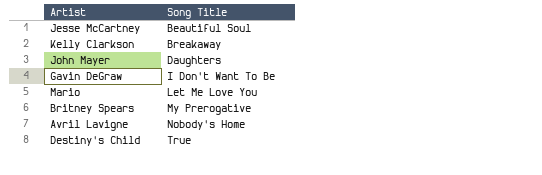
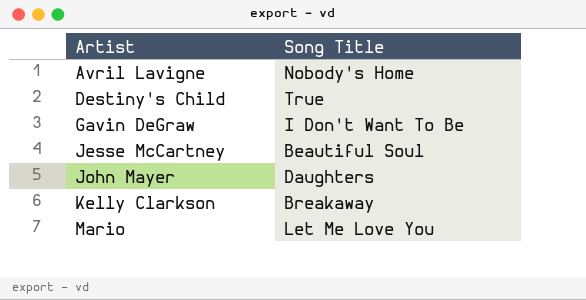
row order: Song Title ascending -> Artist ascending
row Britney Spears: My Prerogative -> none

